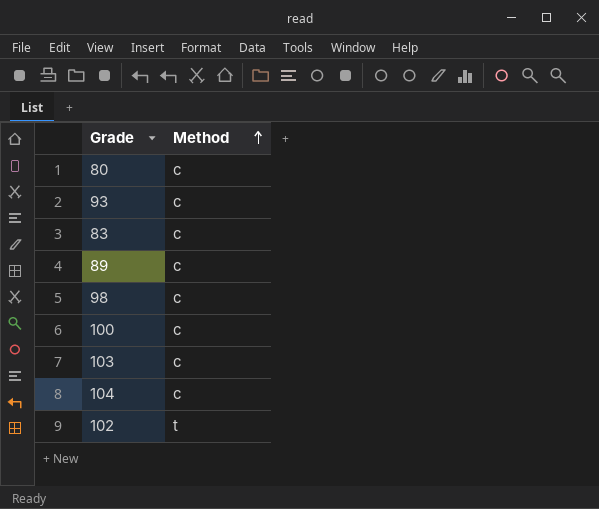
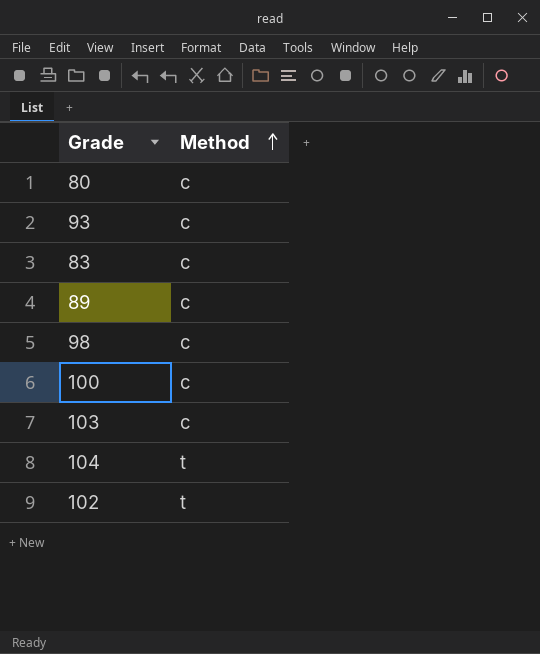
104 | Method: c -> t

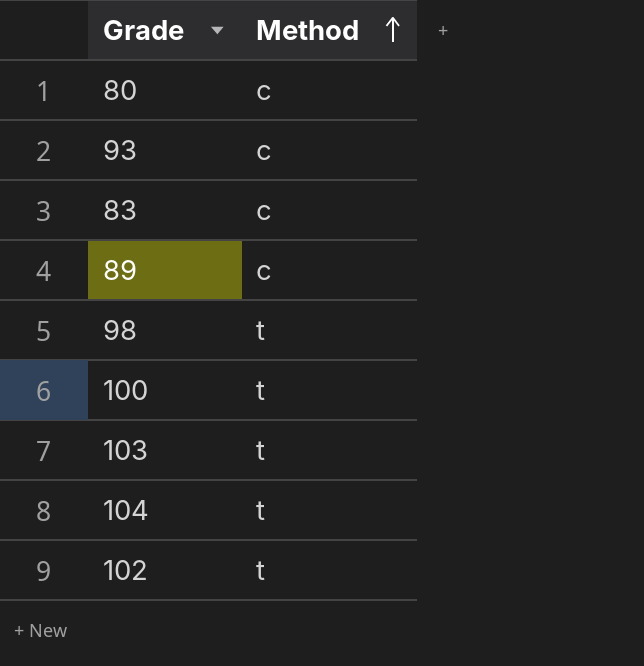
98 | Method: c -> t
100 | Method: c -> t
103 | Method: c -> t

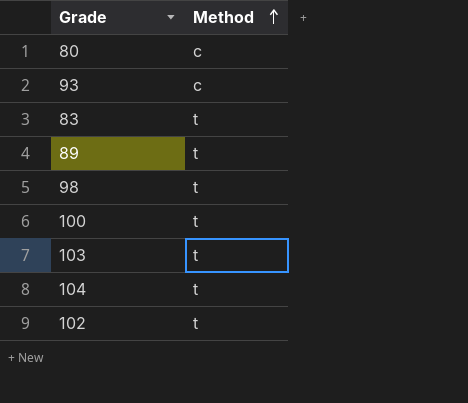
83 | Method: c -> t
89 | Method: c -> t

